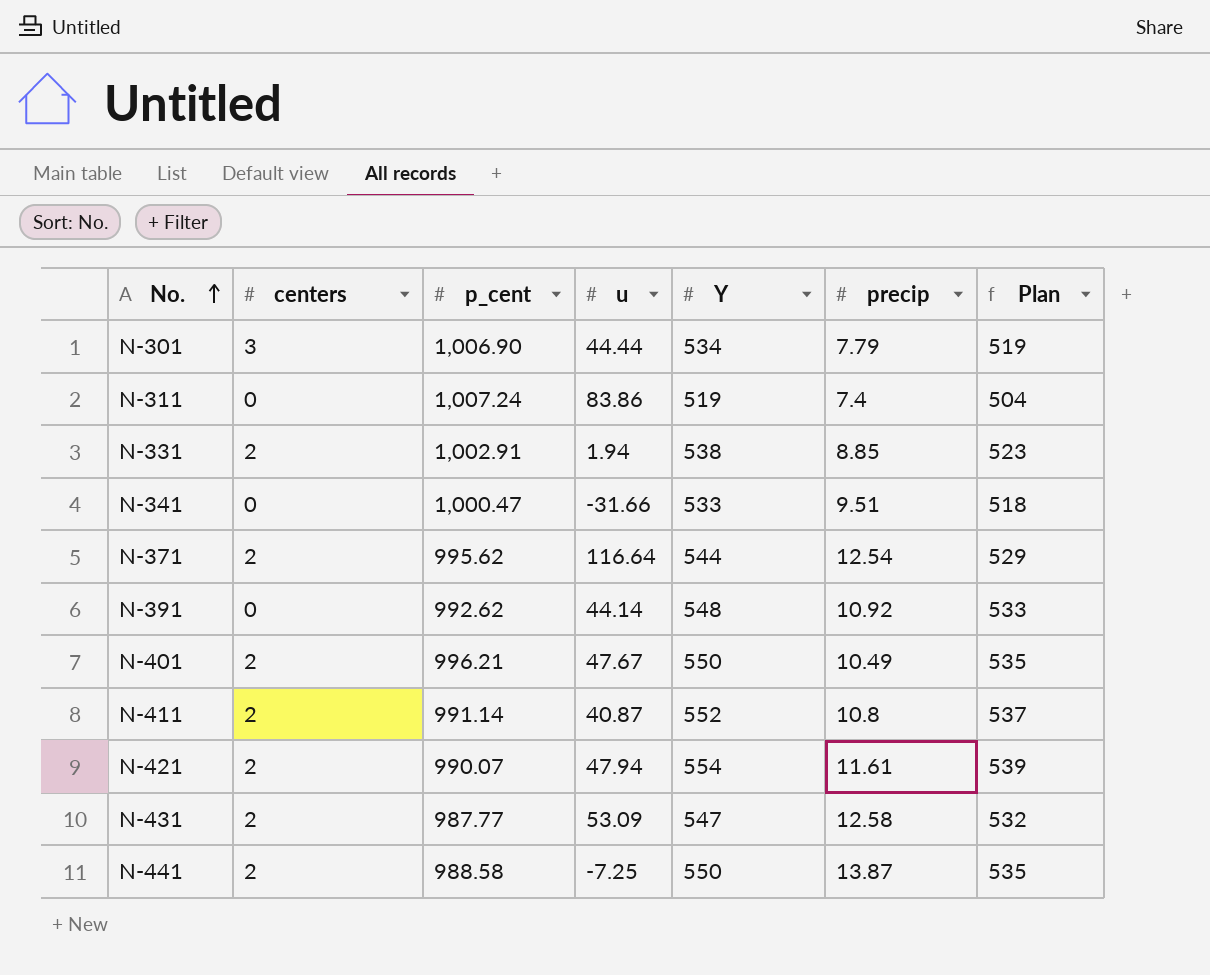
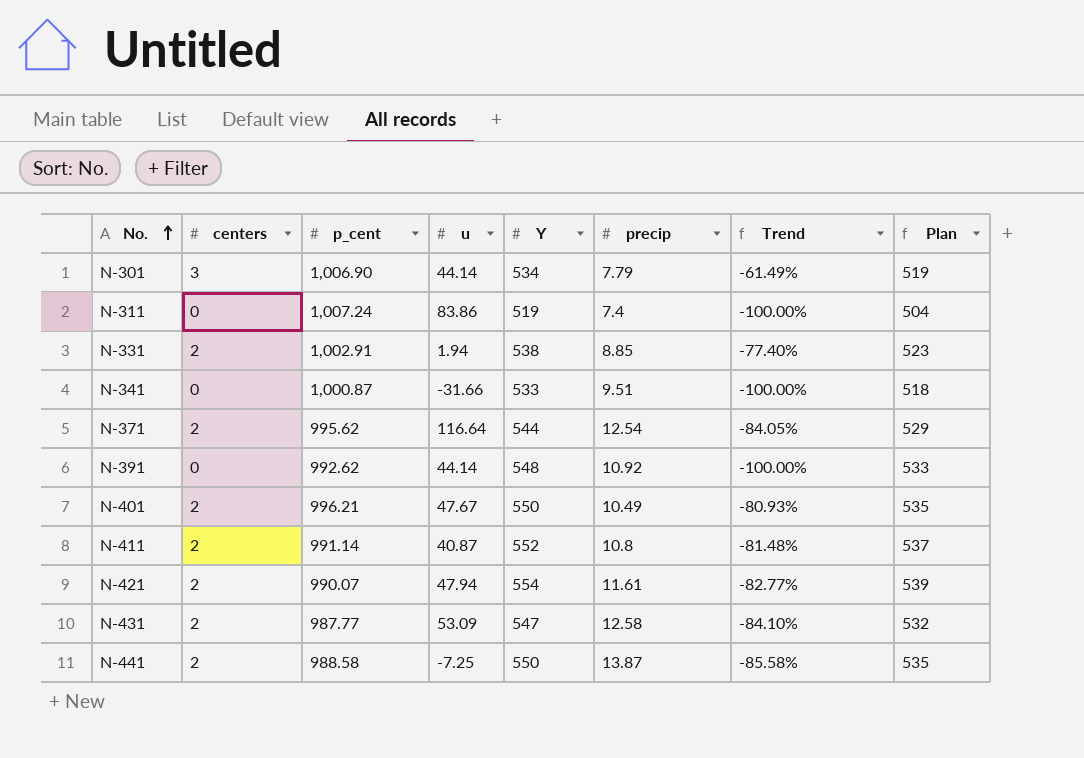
column Trend | formula: none -> ([centers] - [precip]) / [precip]
N-301 | u: 44.44 -> 44.14
N-341 | p_cent: 1,000.47 -> 1,000.87

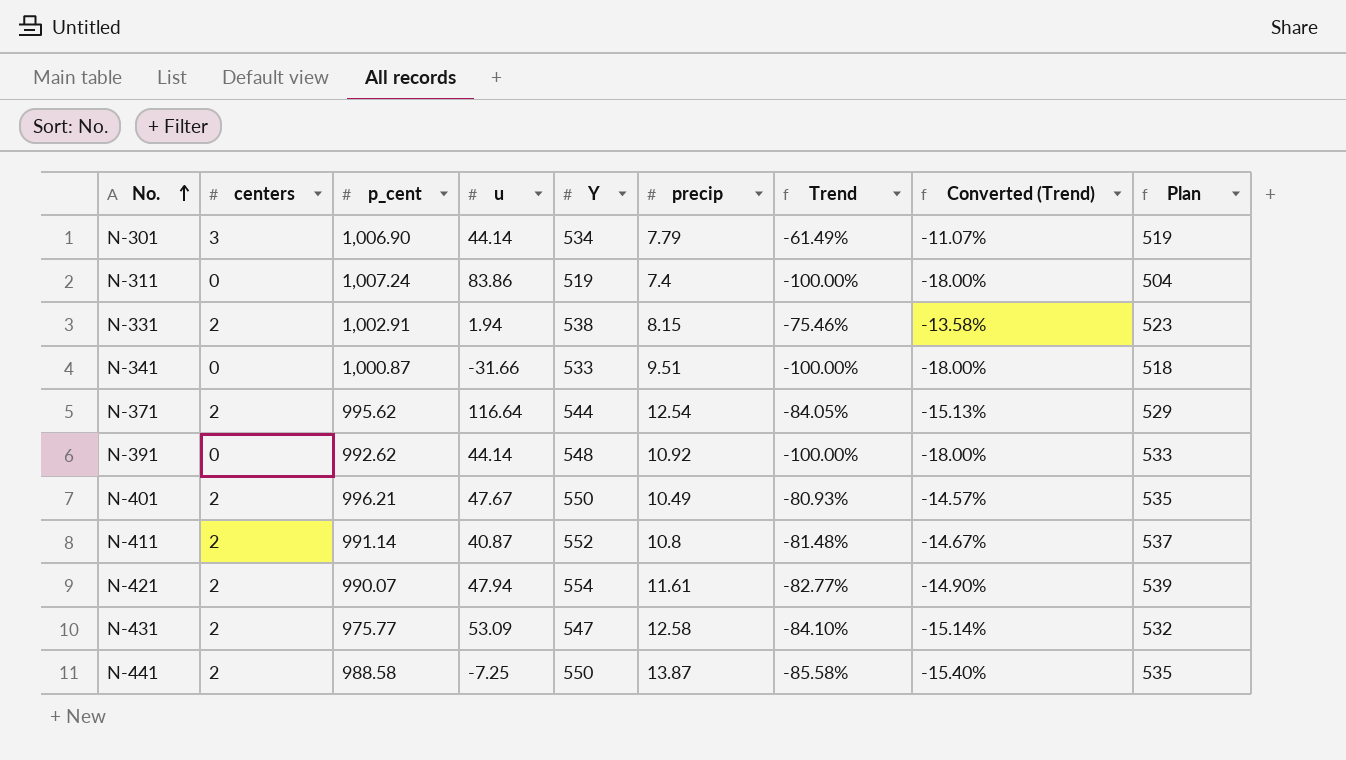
column Converted (Trend) | formula: none -> [Trend] * 0.18
N-331 | precip: 8.85 -> 8.15
N-331 | Trend: -77.40% -> -75.46%
N-431 | p_cent: 987.77 -> 975.77

